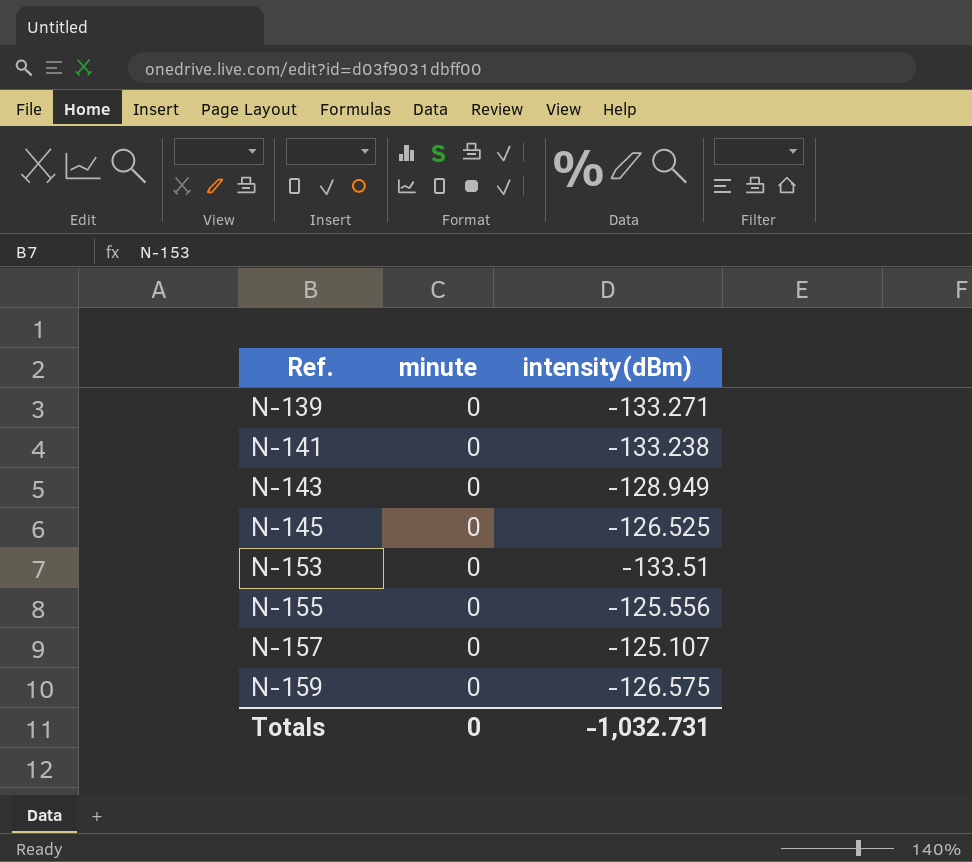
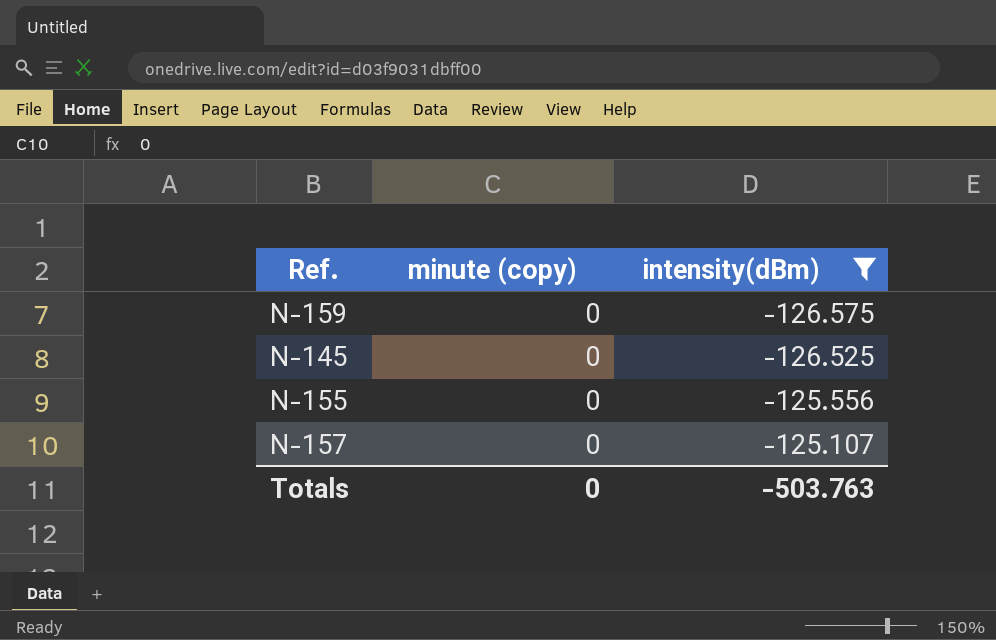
filter: none -> intensity(dBm) >= -126.575
row order: Ref. ascending -> intensity(dBm) ascending
column name: minute -> minute (copy)
Totals | intensity(dBm): -1,032.731 -> -503.763

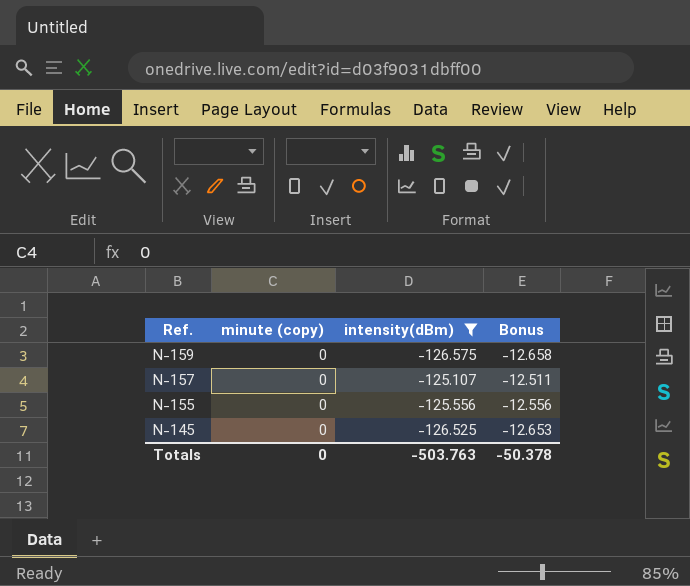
row order: intensity(dBm) ascending -> Ref. descending
column Bonus | formula: none -> [intensity(dBm)] * 0.1

